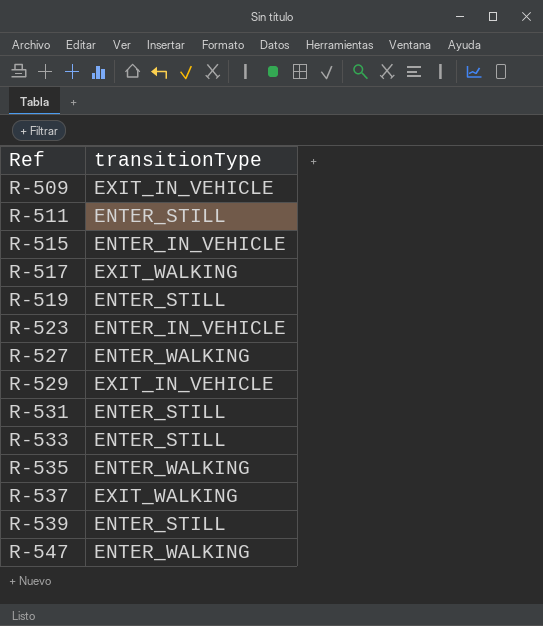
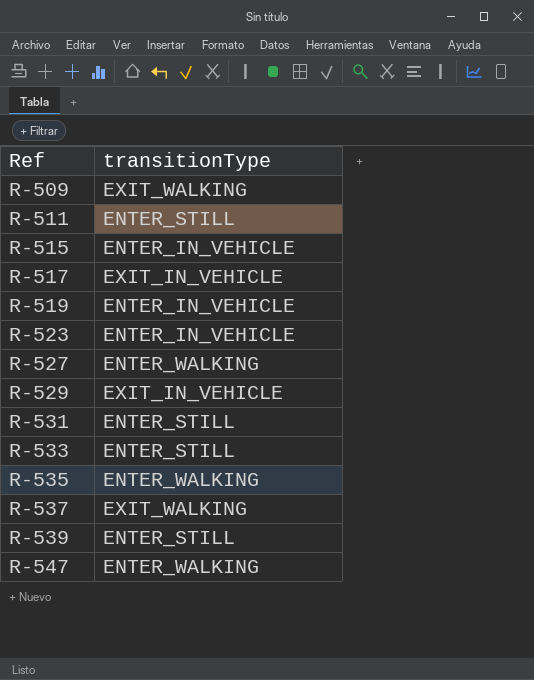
R-509 | transitionType: EXIT_IN_VEHICLE -> EXIT_WALKING
R-517 | transitionType: EXIT_WALKING -> EXIT_IN_VEHICLE
R-519 | transitionType: ENTER_STILL -> ENTER_IN_VEHICLE

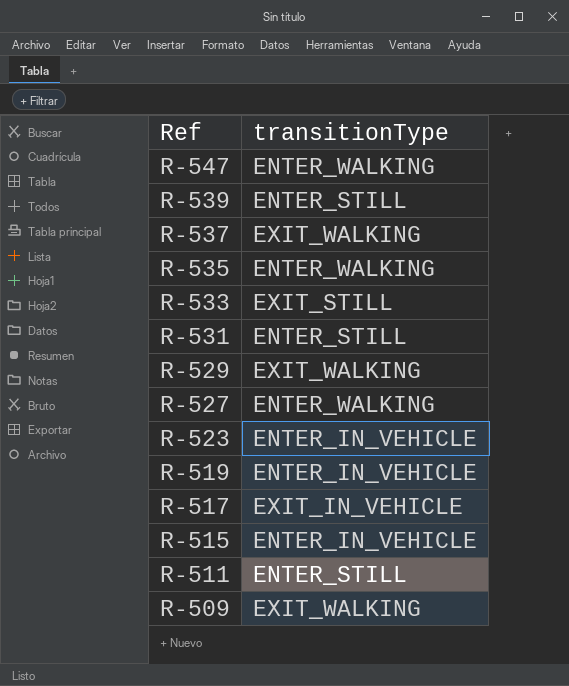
row order: Ref ascending -> Ref descending
R-533 | transitionType: ENTER_STILL -> EXIT_STILL
R-529 | transitionType: EXIT_IN_VEHICLE -> EXIT_WALKING

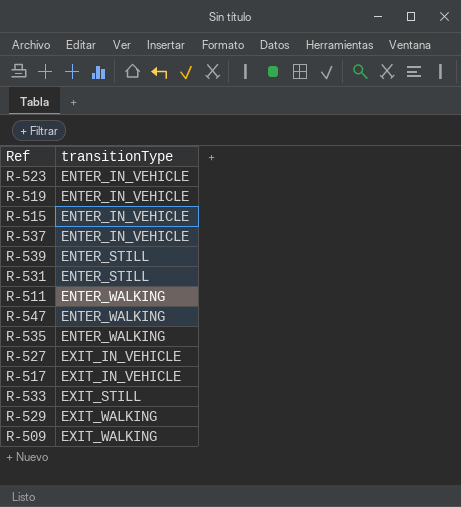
row order: Ref descending -> transitionType ascending
R-537 | transitionType: EXIT_WALKING -> ENTER_IN_VEHICLE
R-511 | transitionType: ENTER_STILL -> ENTER_WALKING
R-527 | transitionType: ENTER_WALKING -> EXIT_IN_VEHICLE

